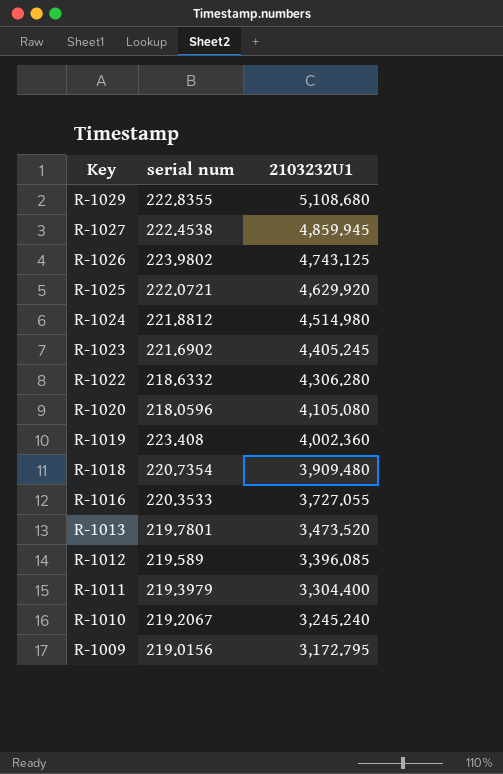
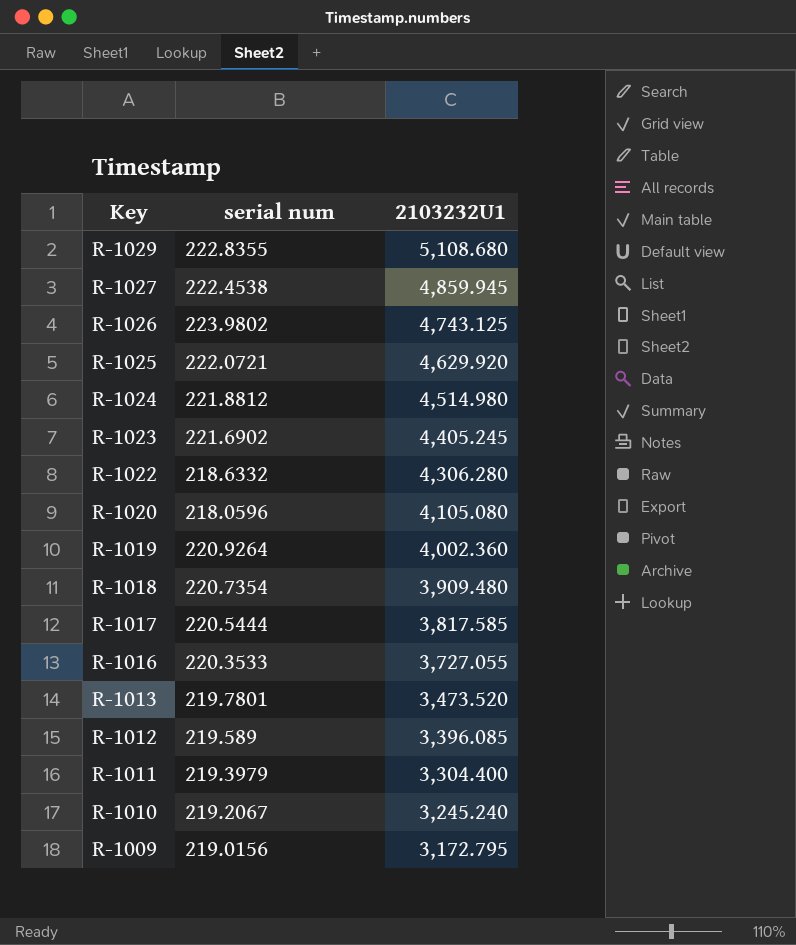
R-1019 | serial num: 223.408 -> 220.9264
row R-1017: none -> 220.5444 | 3,817.585

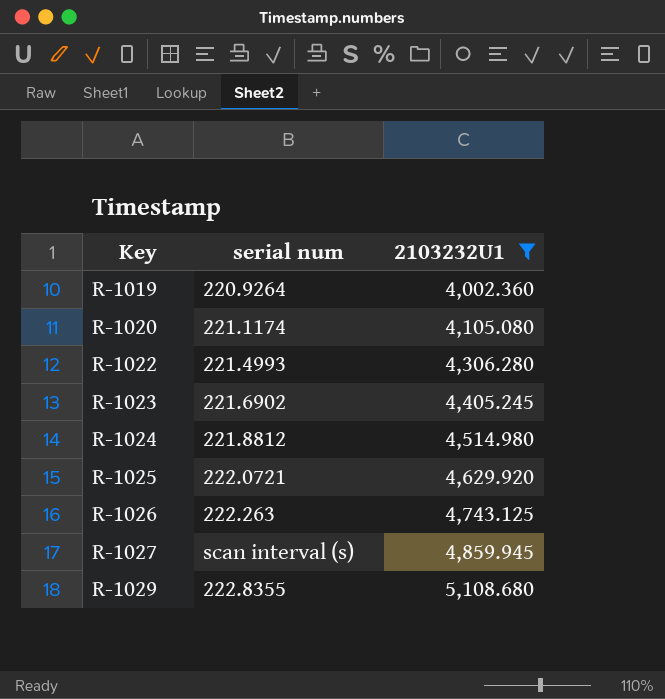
filter: none -> 2103232U1 >= 4,002.360
row order: Key descending -> Key ascending
R-1020 | serial num: 218.0596 -> 221.1174
R-1022 | serial num: 218.6332 -> 221.4993
R-1026 | serial num: 223.9802 -> 222.263
R-1027 | serial num: 222.4538 -> scan interval (s)

